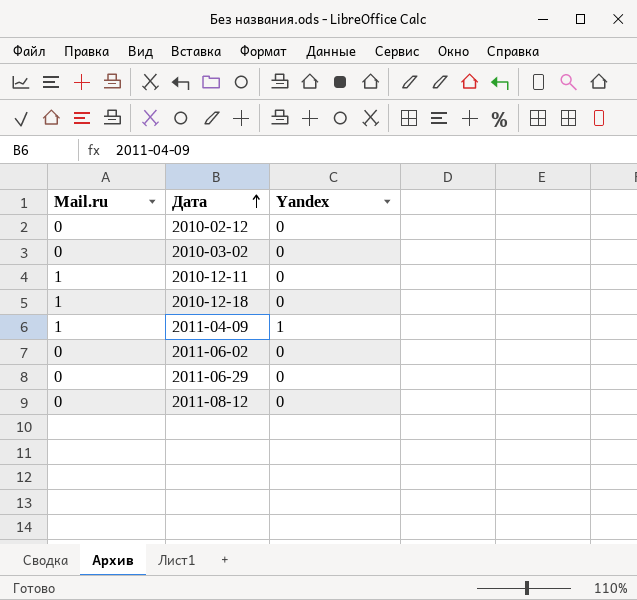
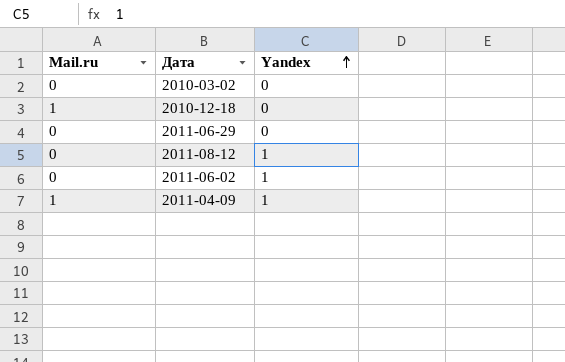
row order: Дата ascending -> Yandex ascending
row 2010-02-12: 0 | 0 -> none
row 2010-12-11: 1 | 0 -> none
2011-08-12 | Yandex: 0 -> 1
2011-06-02 | Yandex: 0 -> 1

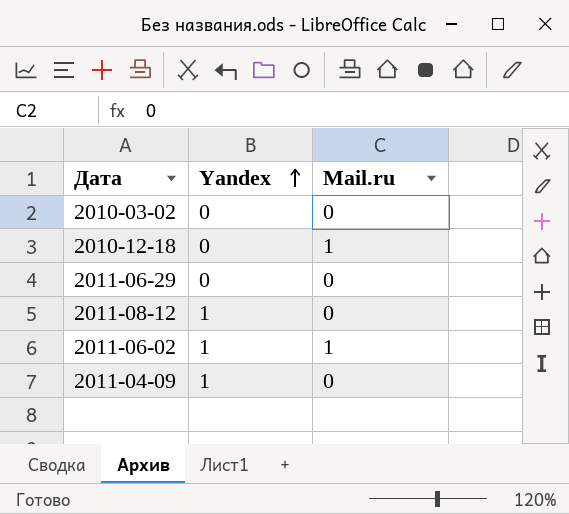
column Mail.ru | position: 1 -> 3
2011-06-02 | Mail.ru: 0 -> 1
2011-04-09 | Mail.ru: 1 -> 0

